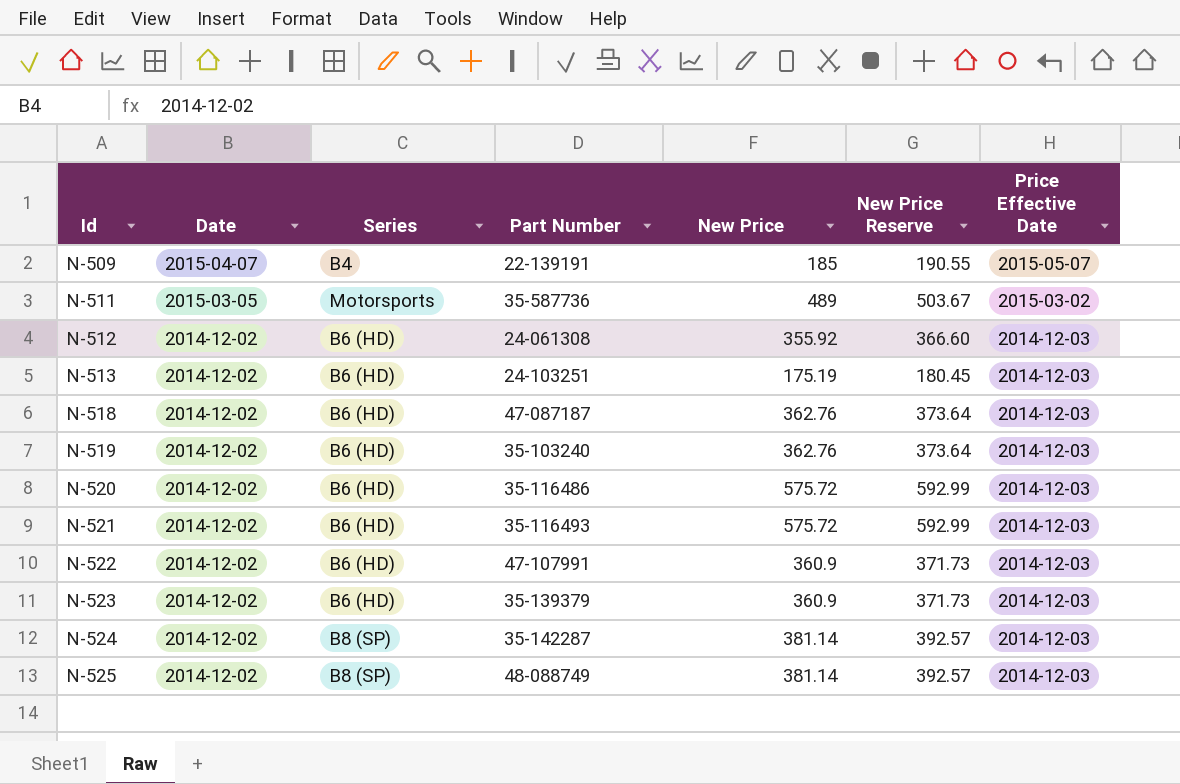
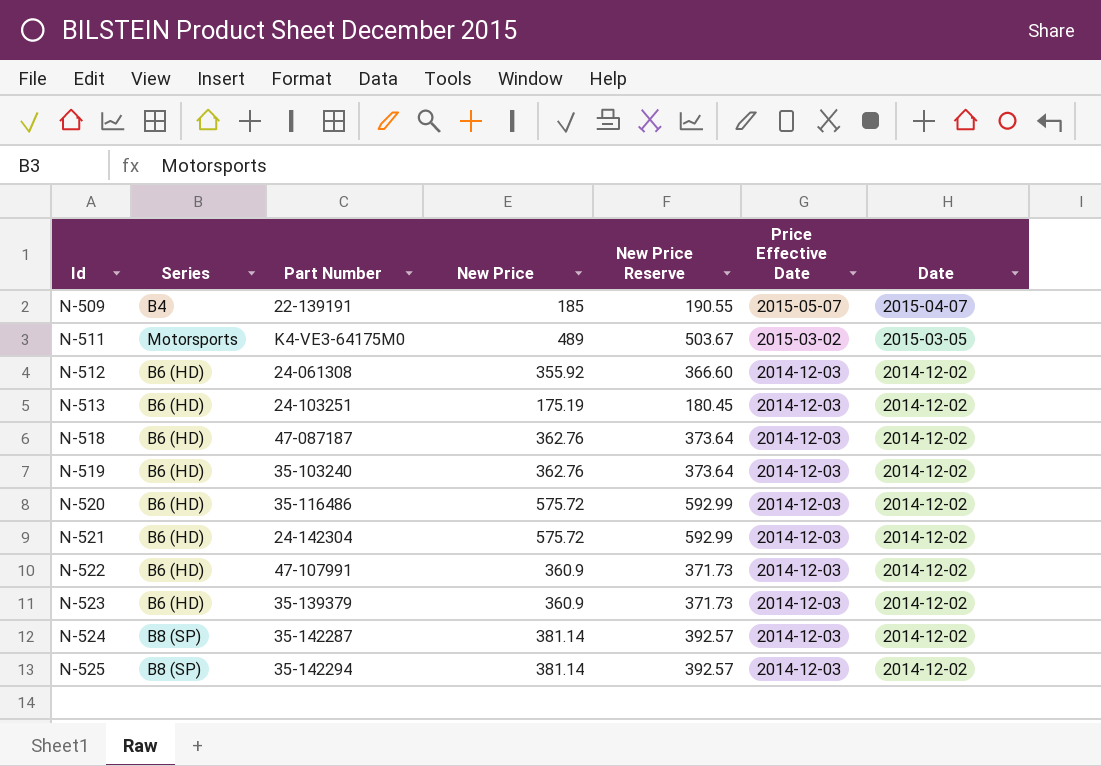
column Date | position: 2 -> 7
N-511 | Part Number: 35-587736 -> K4-VE3-64175M0
N-521 | Part Number: 35-116493 -> 24-142304
N-525 | Part Number: 48-088749 -> 35-142294

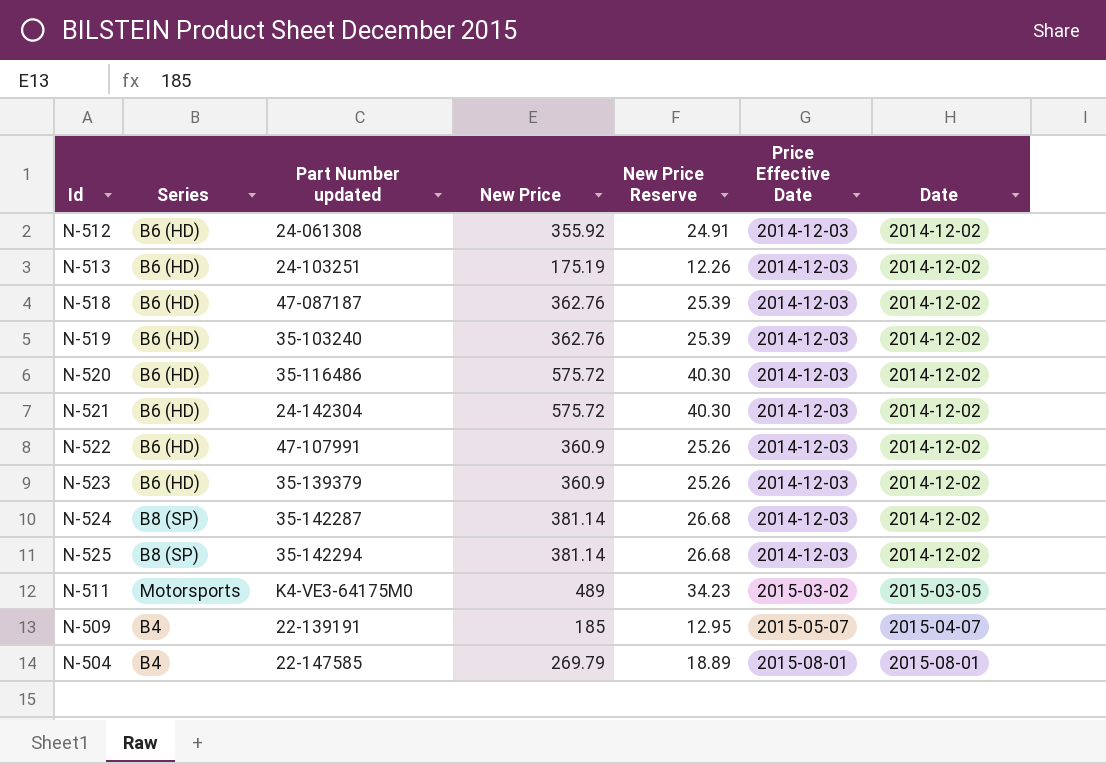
row order: Id ascending -> Price Effective Date ascending
column name: Part Number -> Part Number updated
column New Price Reserve | formula: [New Price] * 1.03 -> [New Price] * 0.07
row N-504: none -> B4 | 22-147585 | 269.79 | 18.89 | 2015-08-01 | 2015-08-01

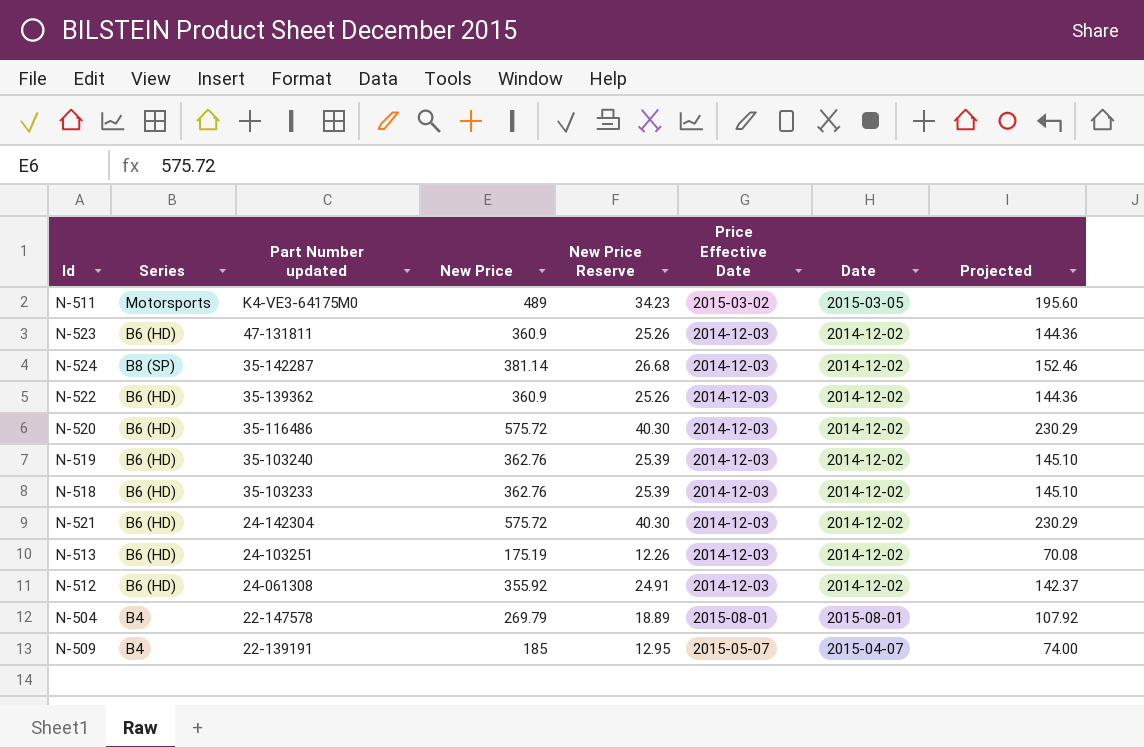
row order: Price Effective Date ascending -> Part Number updated descending
column Projected | formula: none -> [New Price] * 0.4
row N-525: B8 (SP) | 35-142294 | 381.14 | 26.68 | 2014-12-03 | 2014-12-02 -> none
N-523 | Part Number updated: 35-139379 -> 47-131811
N-522 | Part Number updated: 47-107991 -> 35-139362
N-518 | Part Number updated: 47-087187 -> 35-103233
N-504 | Part Number updated: 22-147585 -> 22-147578

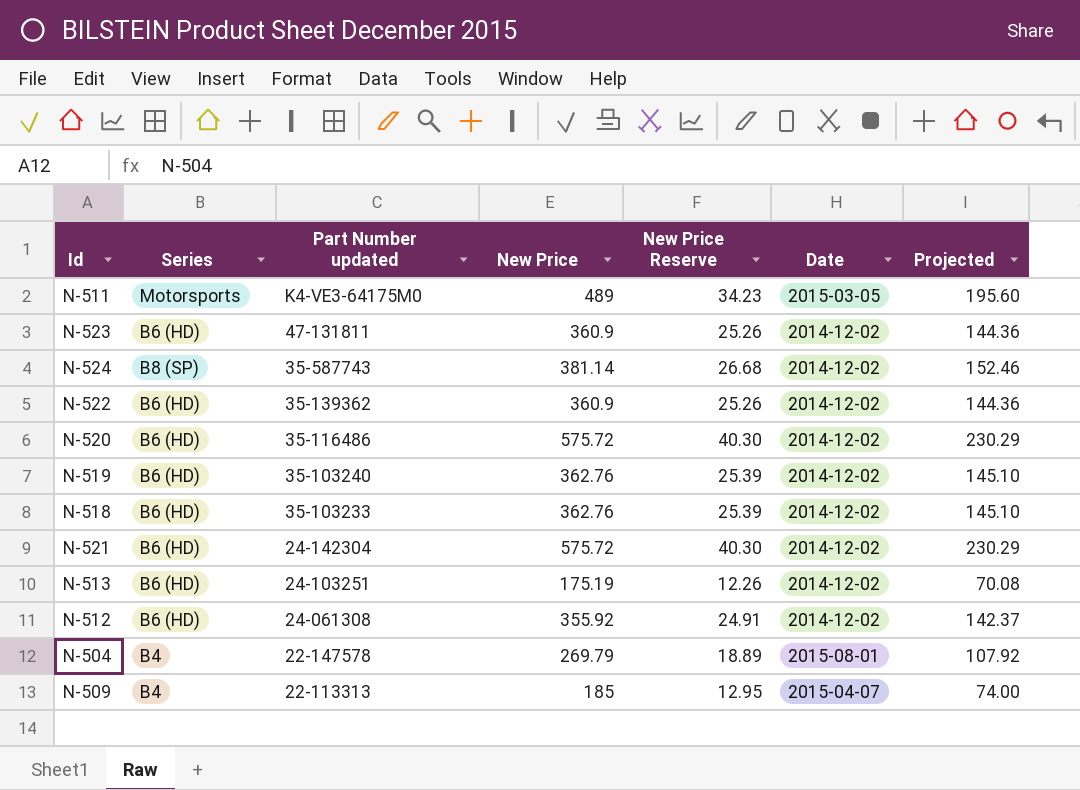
column Price Effective Date | position: 6 -> none
N-524 | Part Number updated: 35-142287 -> 35-587743
N-509 | Part Number updated: 22-139191 -> 22-113313

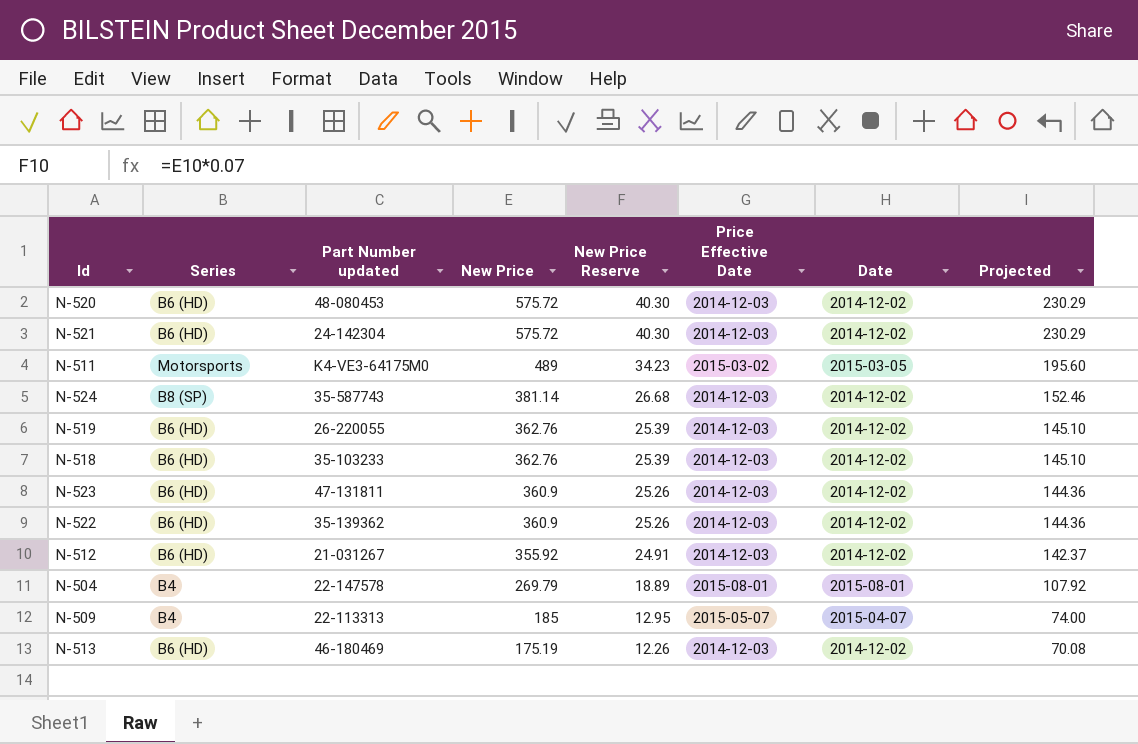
row order: Part Number updated descending -> New Price descending
column Price Effective Date | position: none -> 6
N-520 | Part Number updated: 35-116486 -> 48-080453
N-519 | Part Number updated: 35-103240 -> 26-220055
N-512 | Part Number updated: 24-061308 -> 21-031267
N-513 | Part Number updated: 24-103251 -> 46-180469

